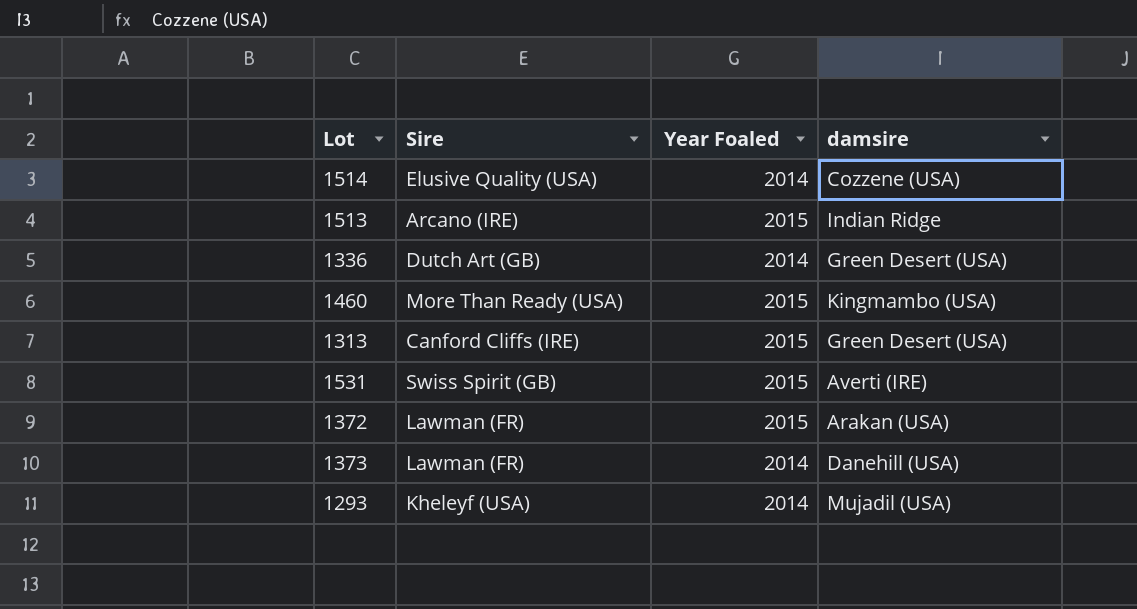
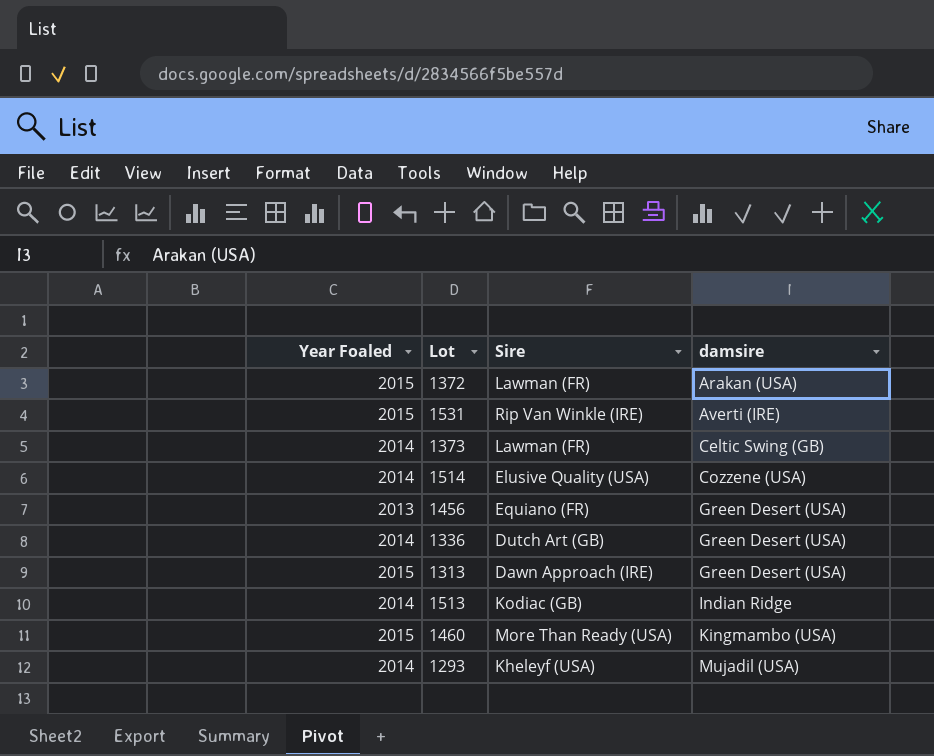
row order: none -> damsire ascending
column Year Foaled | position: 3 -> 1
1531 | Sire: Swiss Spirit (GB) -> Rip Van Winkle (IRE)
1373 | damsire: Danehill (USA) -> Celtic Swing (GB)
row 1456: none -> 2013 | Equiano (FR) | Green Desert (USA)
1313 | Sire: Canford Cliffs (IRE) -> Dawn Approach (IRE)
1513 | Year Foaled: 2015 -> 2014
1513 | Sire: Arcano (IRE) -> Kodiac (GB)

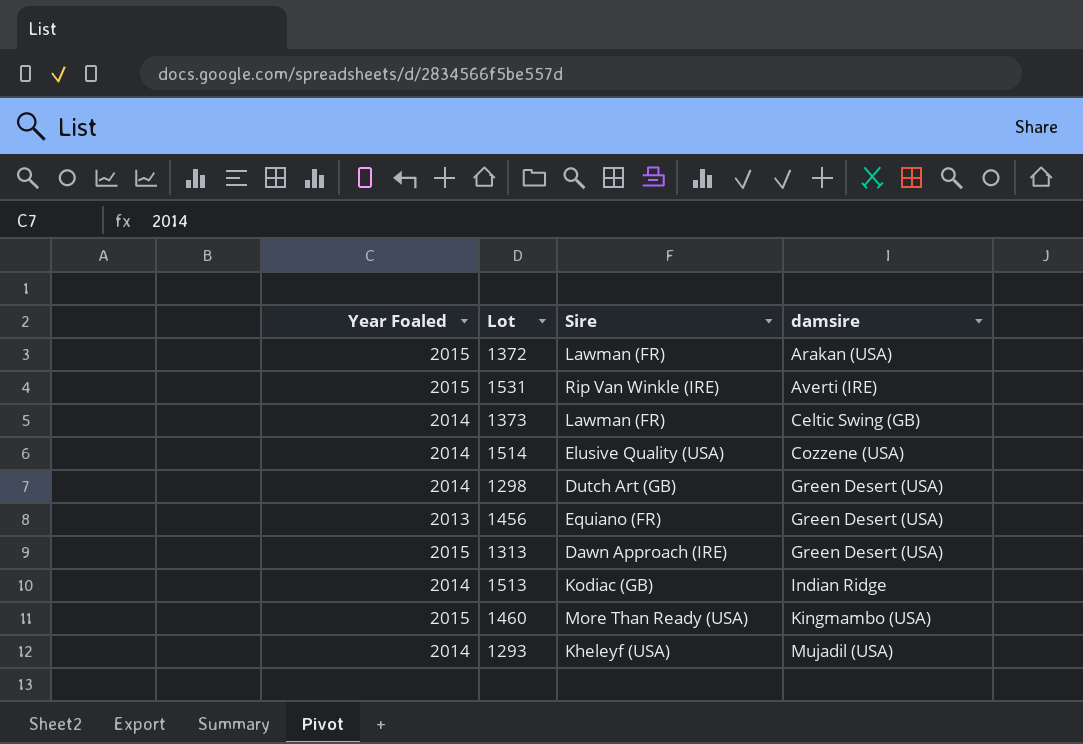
row 1336: 2014 | Dutch Art (GB) | Green Desert (USA) -> none
row 1298: none -> 2014 | Dutch Art (GB) | Green Desert (USA)

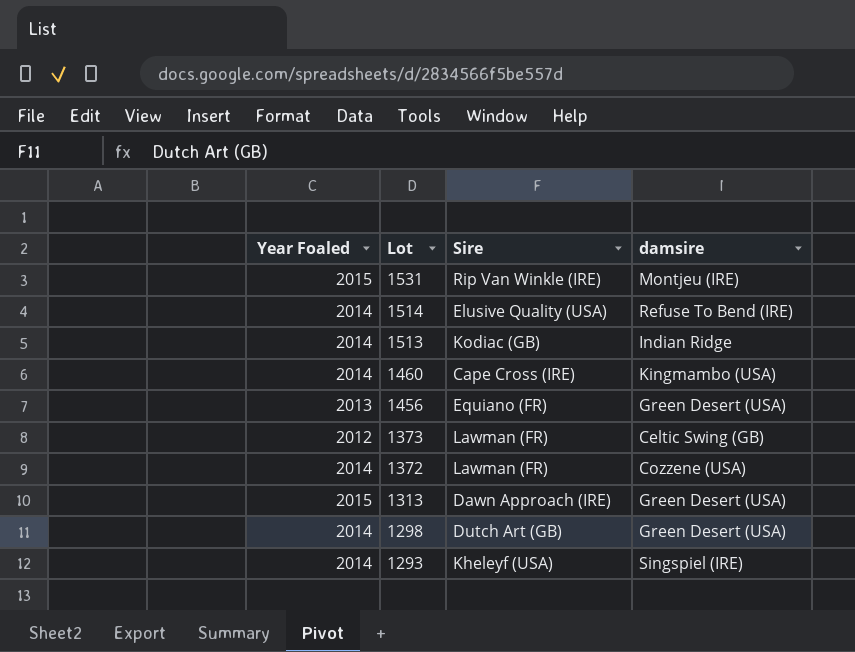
row order: damsire ascending -> Lot descending
1531 | damsire: Averti (IRE) -> Montjeu (IRE)
1514 | damsire: Cozzene (USA) -> Refuse To Bend (IRE)
1460 | Year Foaled: 2015 -> 2014
1460 | Sire: More Than Ready (USA) -> Cape Cross (IRE)
1373 | Year Foaled: 2014 -> 2012
1372 | Year Foaled: 2015 -> 2014
1372 | damsire: Arakan (USA) -> Cozzene (USA)
1293 | damsire: Mujadil (USA) -> Singspiel (IRE)

